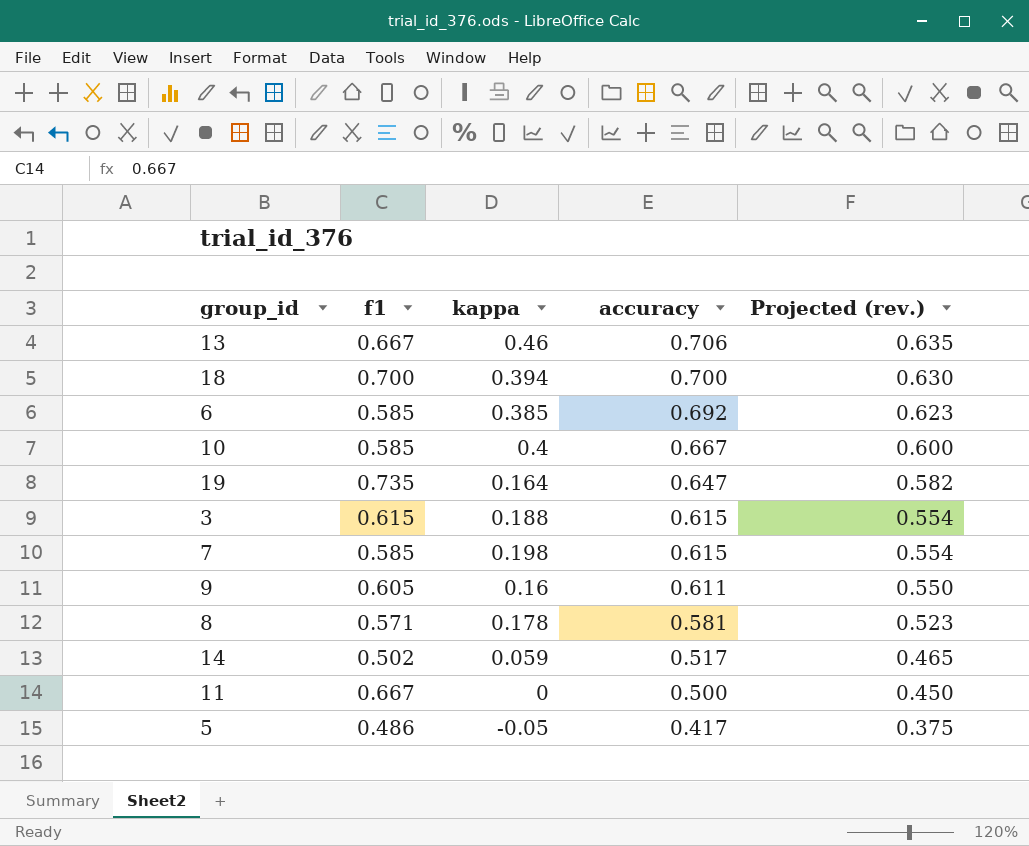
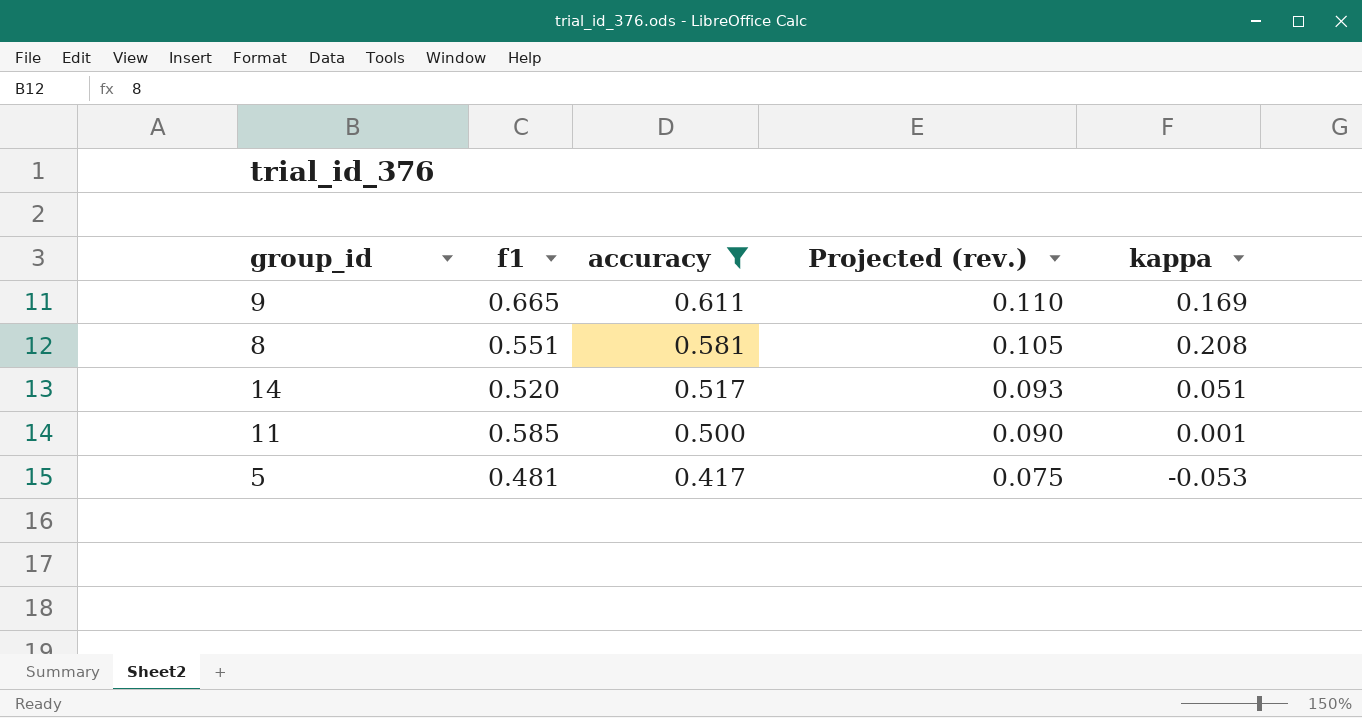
filter: none -> accuracy <= 0.611
column Projected (rev.) | formula: [accuracy] * 0.9 -> [accuracy] * 0.18
column kappa | position: 3 -> 5
9 | f1: 0.605 -> 0.665
9 | kappa: 0.16 -> 0.169
8 | f1: 0.571 -> 0.551
8 | kappa: 0.178 -> 0.208
14 | f1: 0.502 -> 0.520
14 | kappa: 0.059 -> 0.051
11 | f1: 0.667 -> 0.585
11 | kappa: 0 -> 0.001
5 | f1: 0.486 -> 0.481
5 | kappa: -0.05 -> -0.053

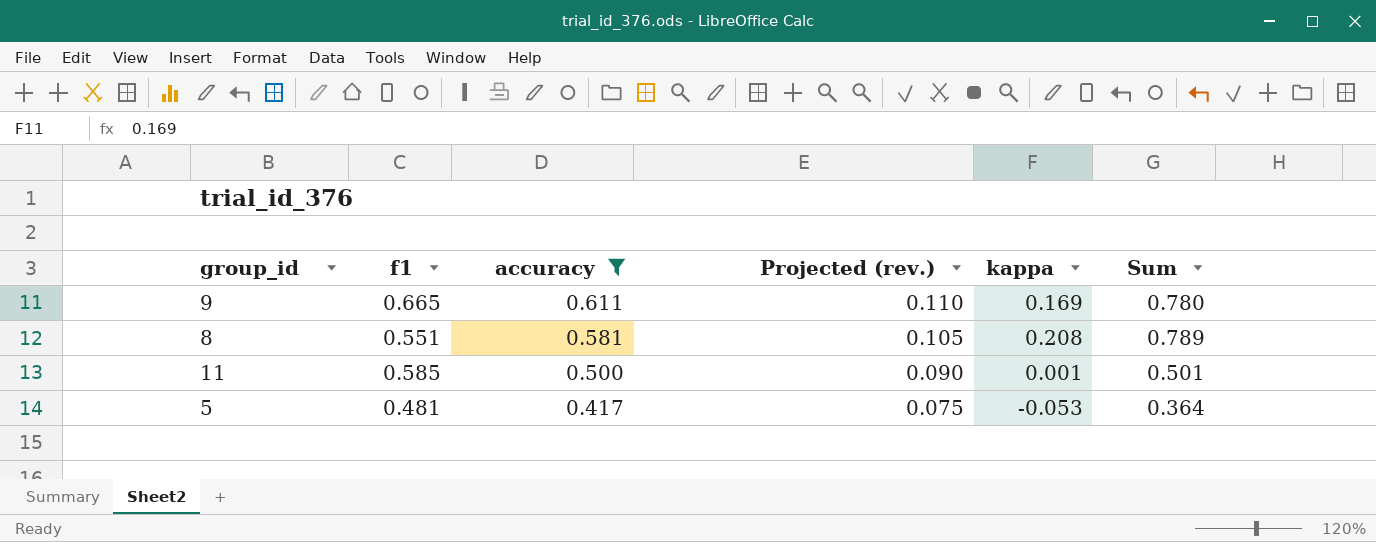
column Sum | formula: none -> [accuracy] + [kappa]
row 14: 0.520 | 0.517 | 0.093 | 0.051 -> none

